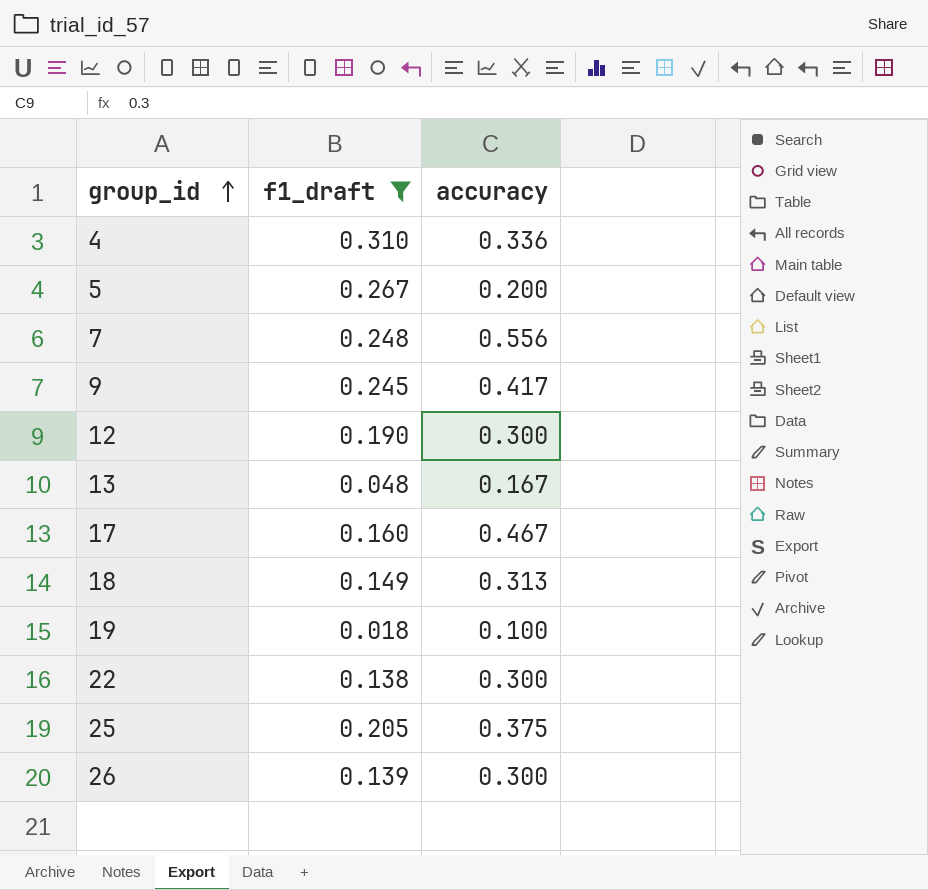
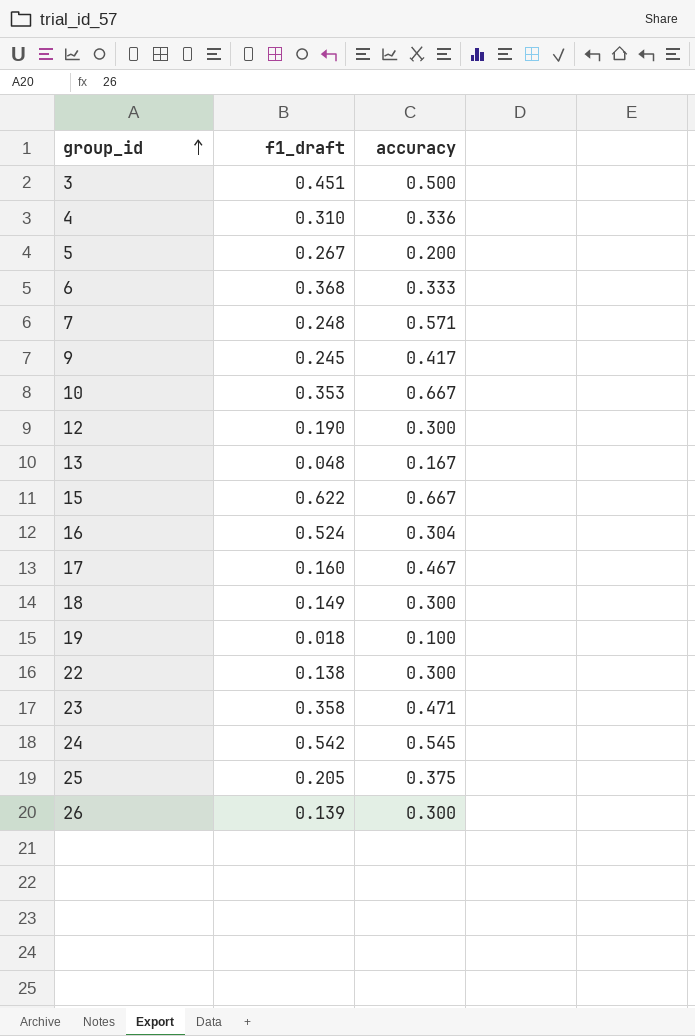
filter: f1_draft <= 0.310 -> none
7 | accuracy: 0.556 -> 0.571
18 | accuracy: 0.313 -> 0.300

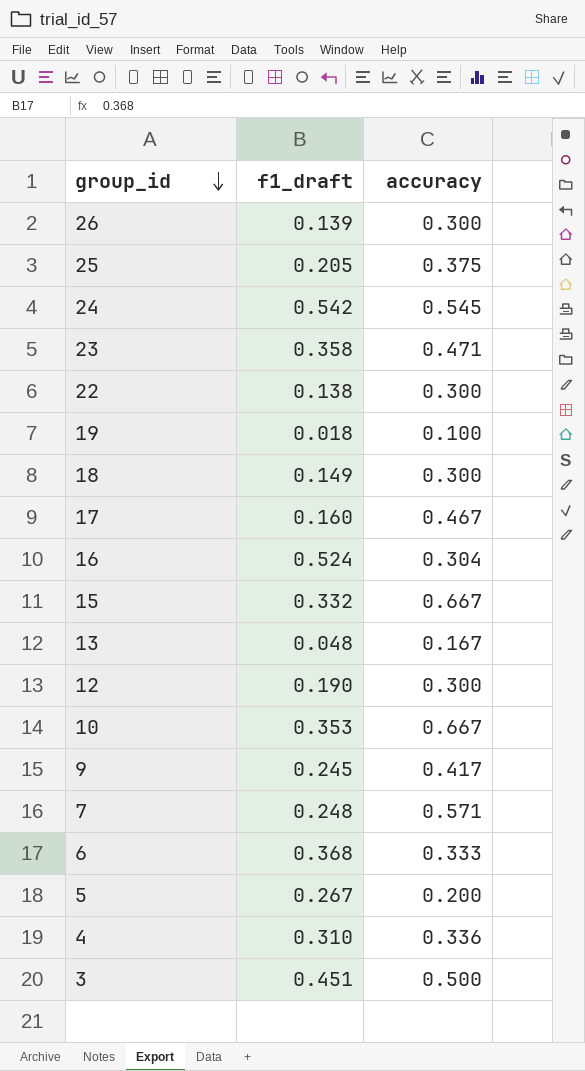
row order: group_id ascending -> group_id descending
15 | f1_draft: 0.622 -> 0.332

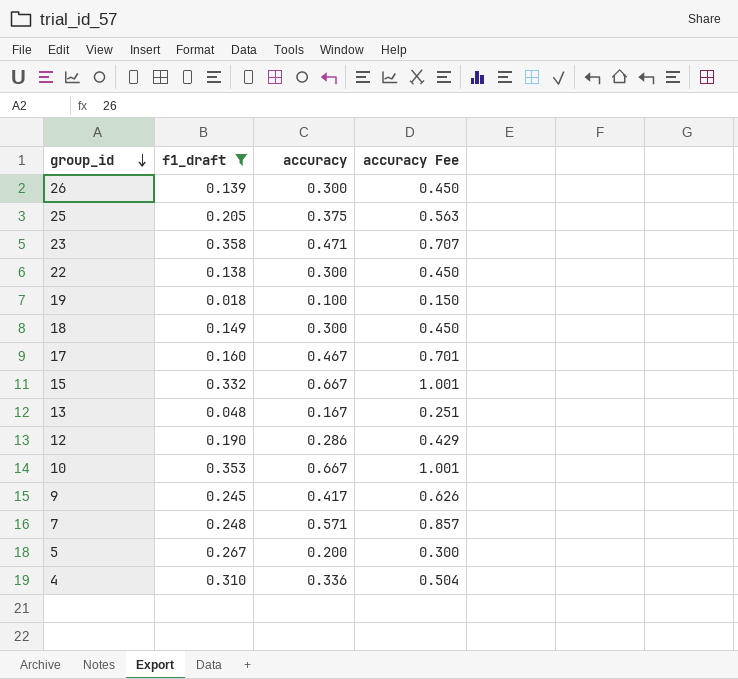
filter: none -> f1_draft <= 0.358
column accuracy Fee | formula: none -> [accuracy] * 1.5
12 | accuracy: 0.300 -> 0.286

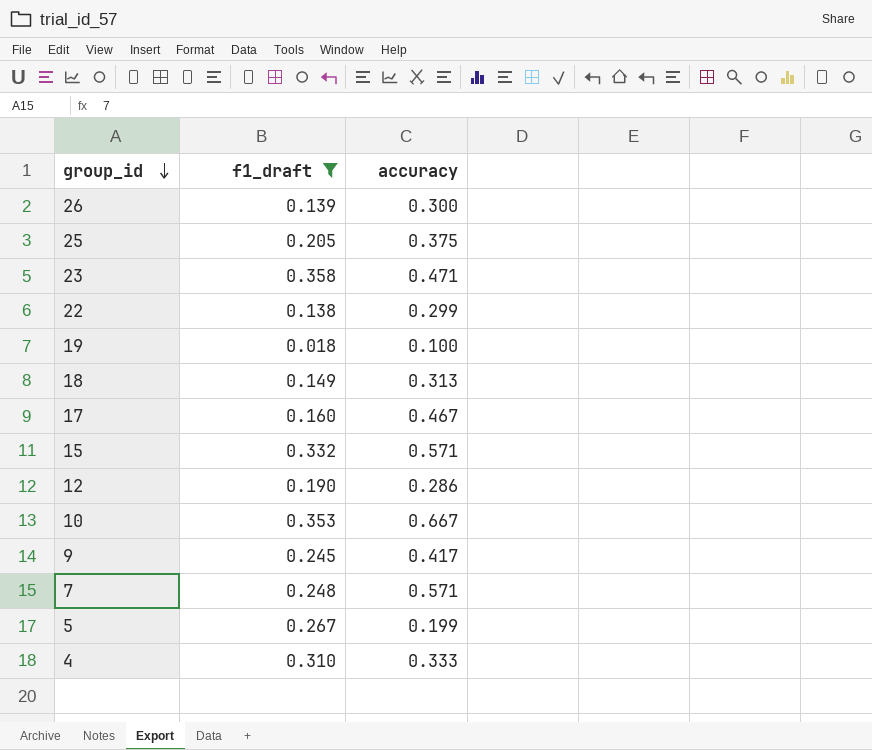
column accuracy Fee | formula: [accuracy] * 1.5 -> none
row 13: 0.048 | 0.167 | 0.251 -> none
22 | accuracy: 0.300 -> 0.299
18 | accuracy: 0.300 -> 0.313
15 | accuracy: 0.667 -> 0.571
5 | accuracy: 0.200 -> 0.199
4 | accuracy: 0.336 -> 0.333

